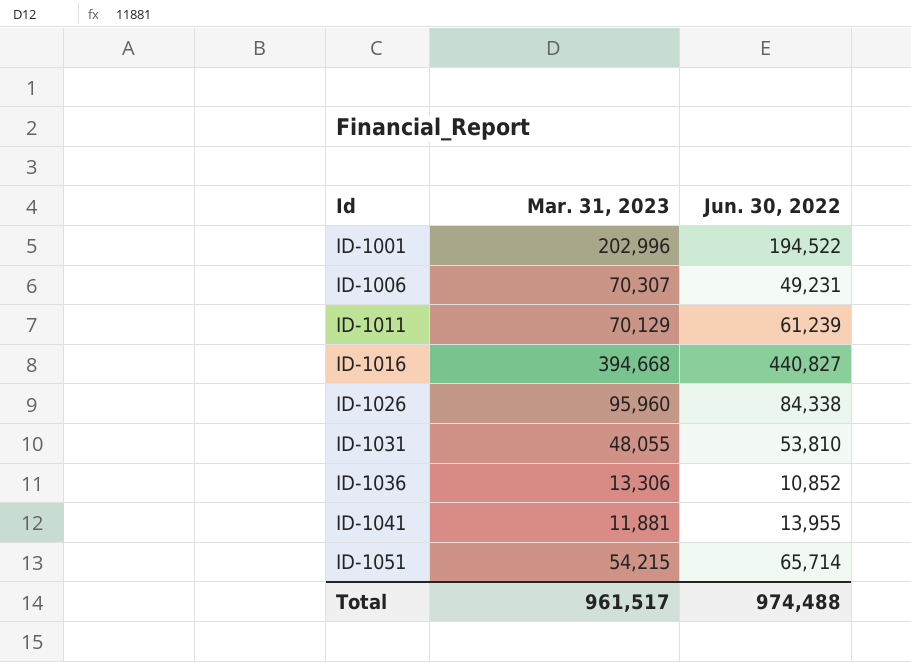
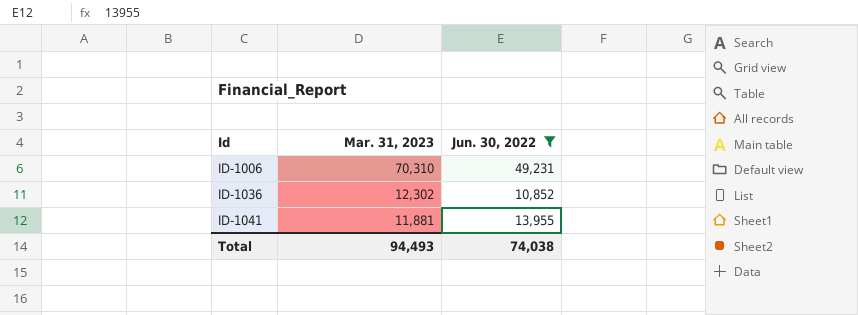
filter: none -> Jun. 30, 2022 <= 49,231
ID-1006 | Mar. 31, 2023: 70,307 -> 70,310
ID-1036 | Mar. 31, 2023: 13,306 -> 12,302
Total | Mar. 31, 2023: 961,517 -> 94,493
Total | Jun. 30, 2022: 974,488 -> 74,038

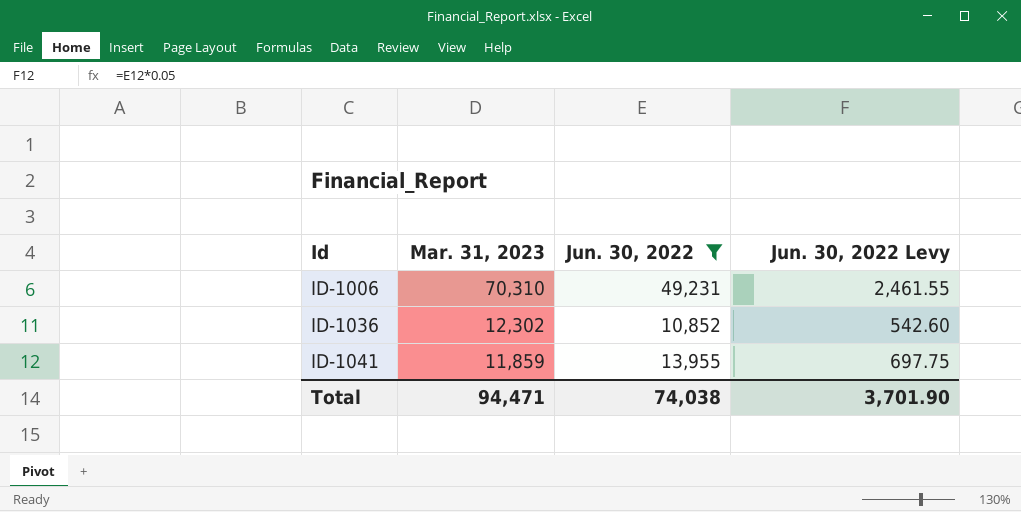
column Jun. 30, 2022 Levy | formula: none -> [Jun. 30, 2022] * 0.05
ID-1041 | Mar. 31, 2023: 11,881 -> 11,859
Total | Mar. 31, 2023: 94,493 -> 94,471

